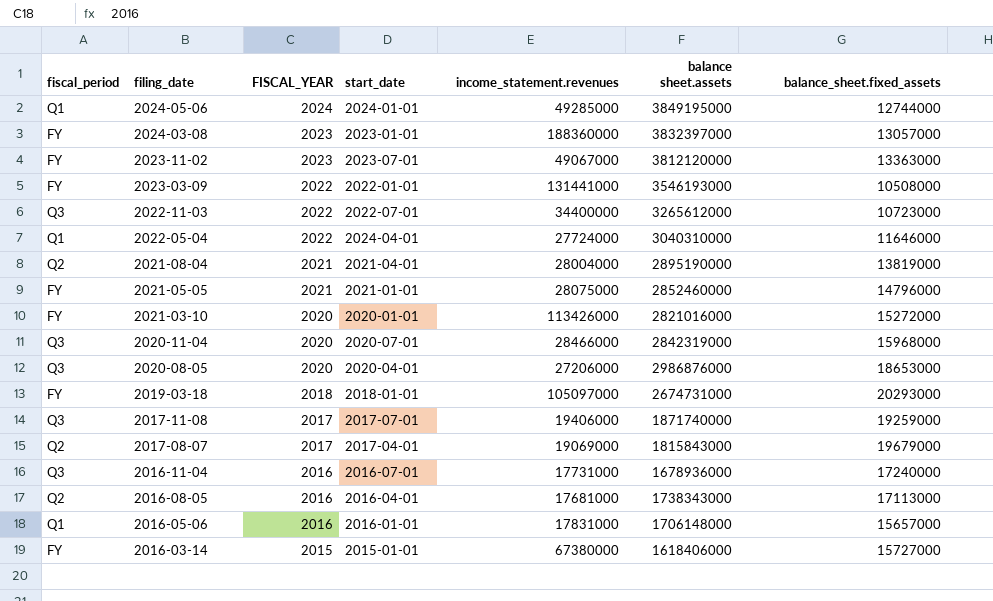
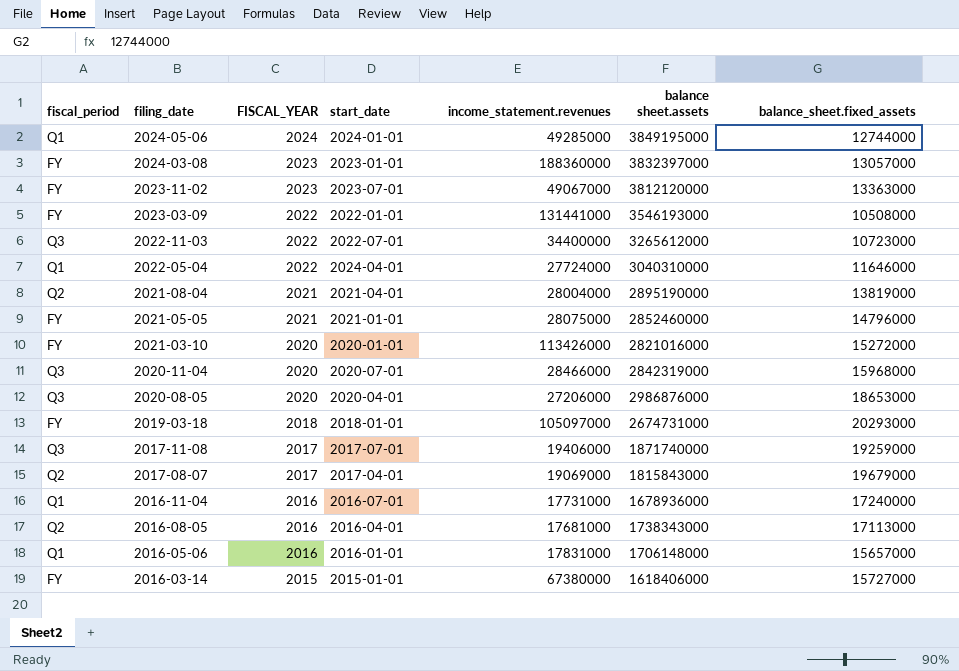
2016-11-04 | fiscal_period: Q3 -> Q1

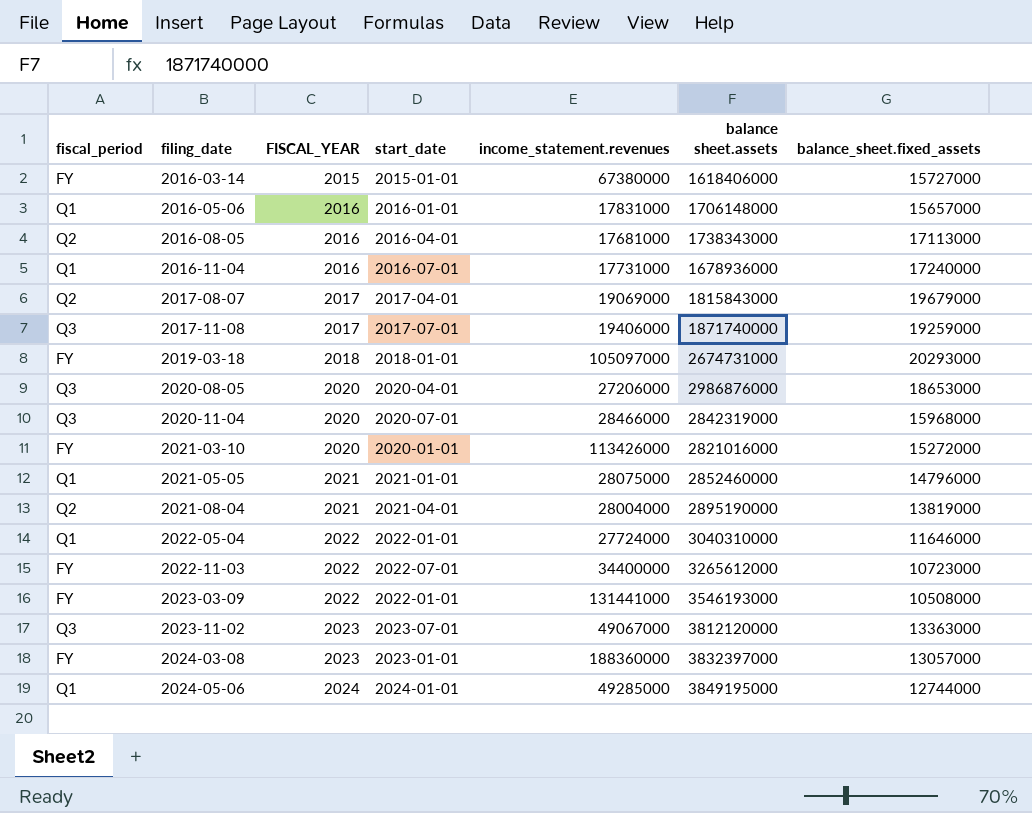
row order: filing_date descending -> filing_date ascending
2021-05-05 | fiscal_period: FY -> Q1
2022-05-04 | start_date: 2024-04-01 -> 2022-01-01
2022-11-03 | fiscal_period: Q3 -> FY
2023-11-02 | fiscal_period: FY -> Q3

